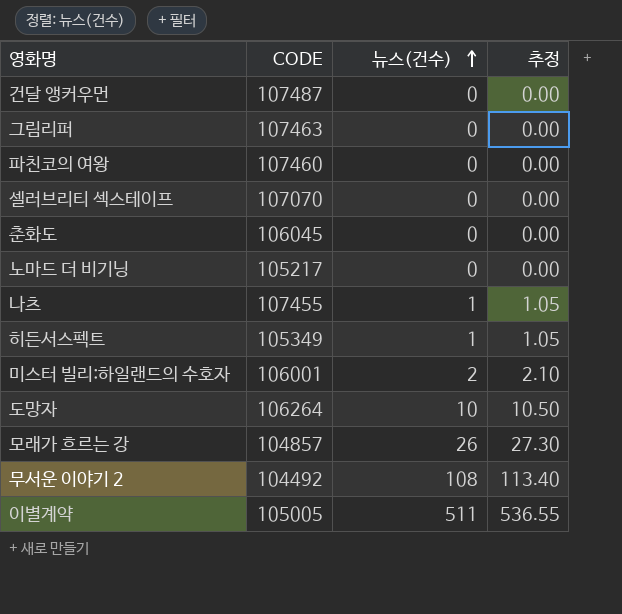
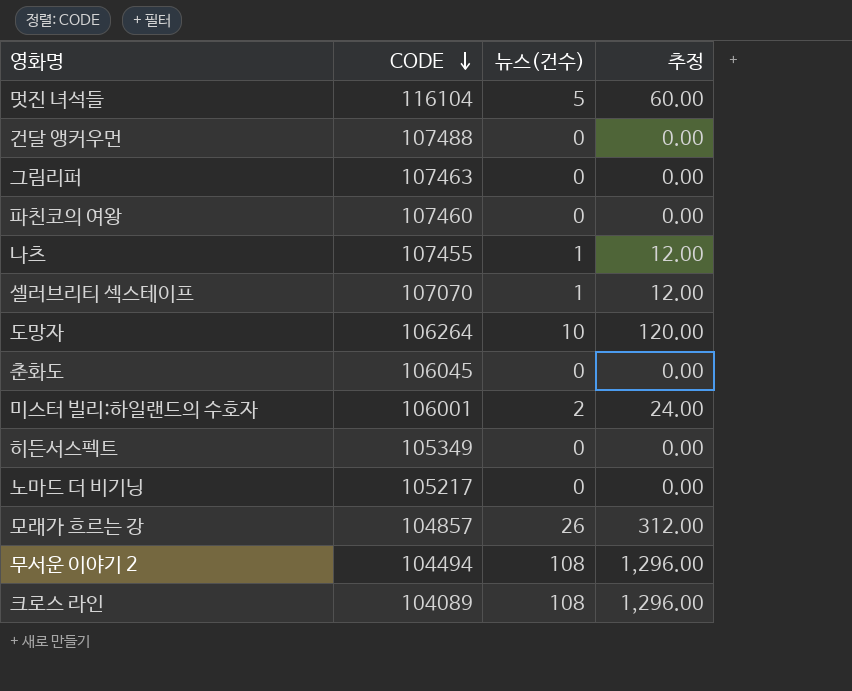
row order: 뉴스(건수) ascending -> CODE descending
column 추정 | formula: [뉴스(건수)] * 1.05 -> [뉴스(건수)] * 12
row 이별계약: 105005 | 511 | 536.55 -> none
row 멋진 녀석들: none -> 116104 | 5 | 60.00
건달 앵커우먼 | CODE: 107487 -> 107488
셀러브리티 섹스테이프 | 뉴스(건수): 0 -> 1
히든서스펙트 | 뉴스(건수): 1 -> 0
무서운 이야기 2 | CODE: 104492 -> 104494
row 크로스 라인: none -> 104089 | 108 | 1,296.00

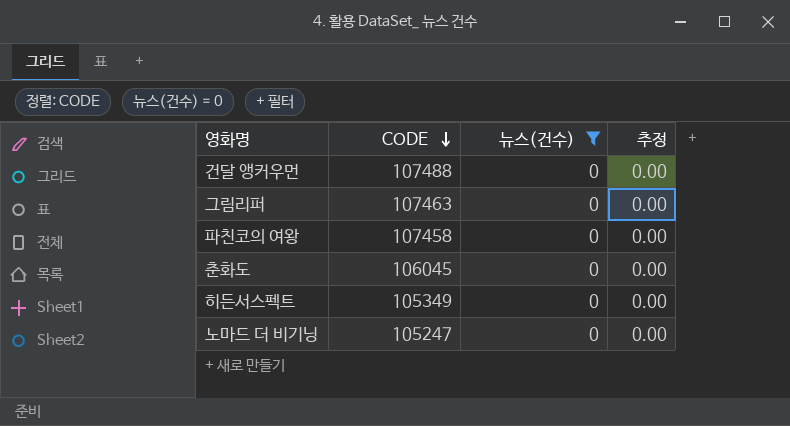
filter: none -> 뉴스(건수) = 0
파친코의 여왕 | CODE: 107460 -> 107458
노마드 더 비기닝 | CODE: 105217 -> 105247

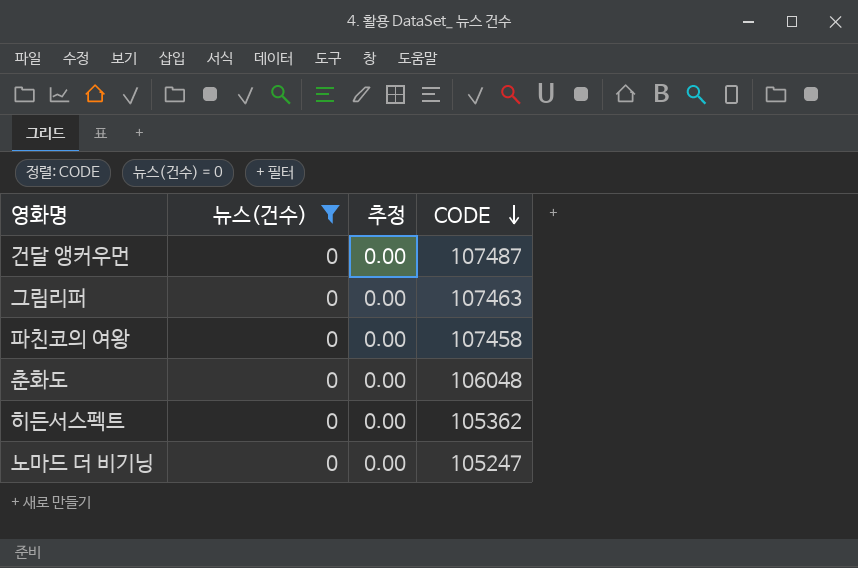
column CODE | position: 2 -> 4
건달 앵커우먼 | CODE: 107488 -> 107487
춘화도 | CODE: 106045 -> 106048
히든서스펙트 | CODE: 105349 -> 105362

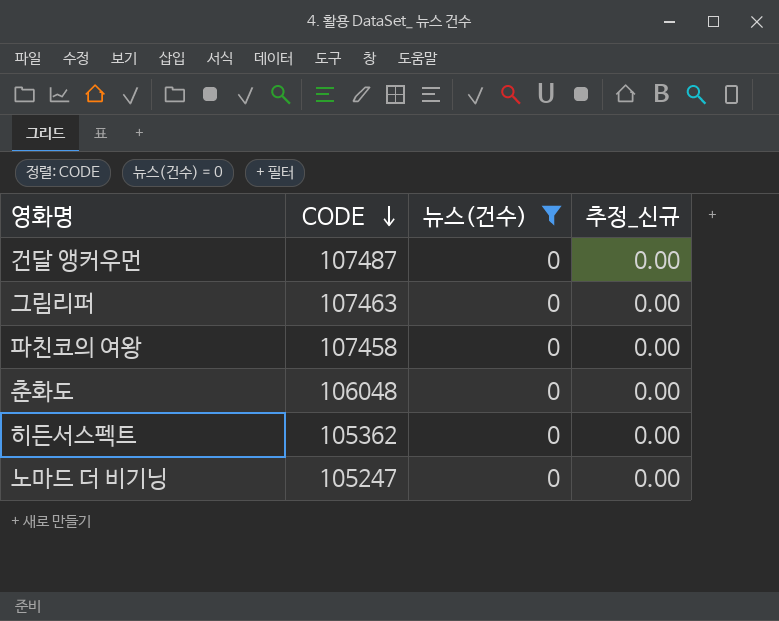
column CODE | position: 4 -> 2
column name: 추정 -> 추정_신규

